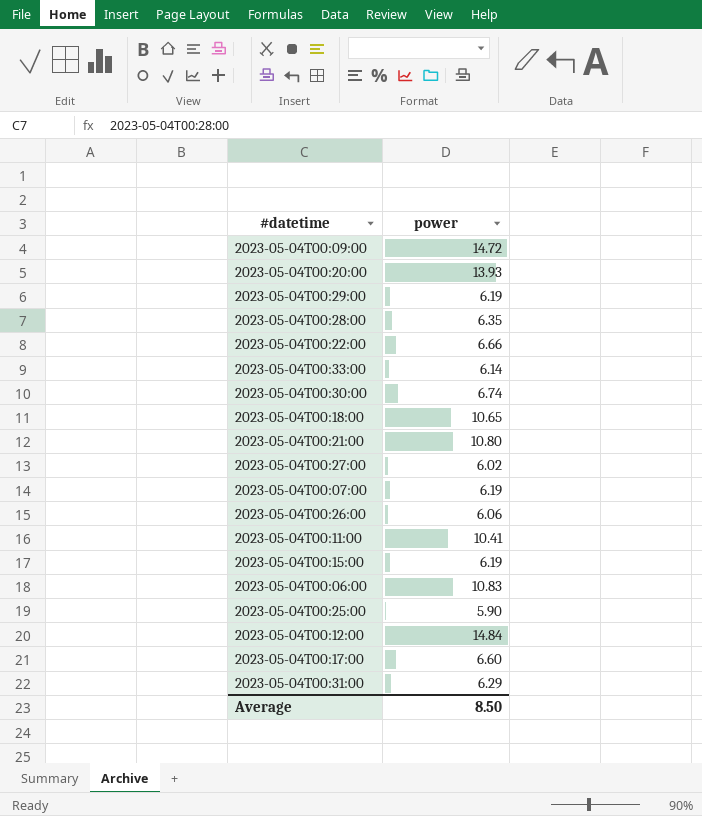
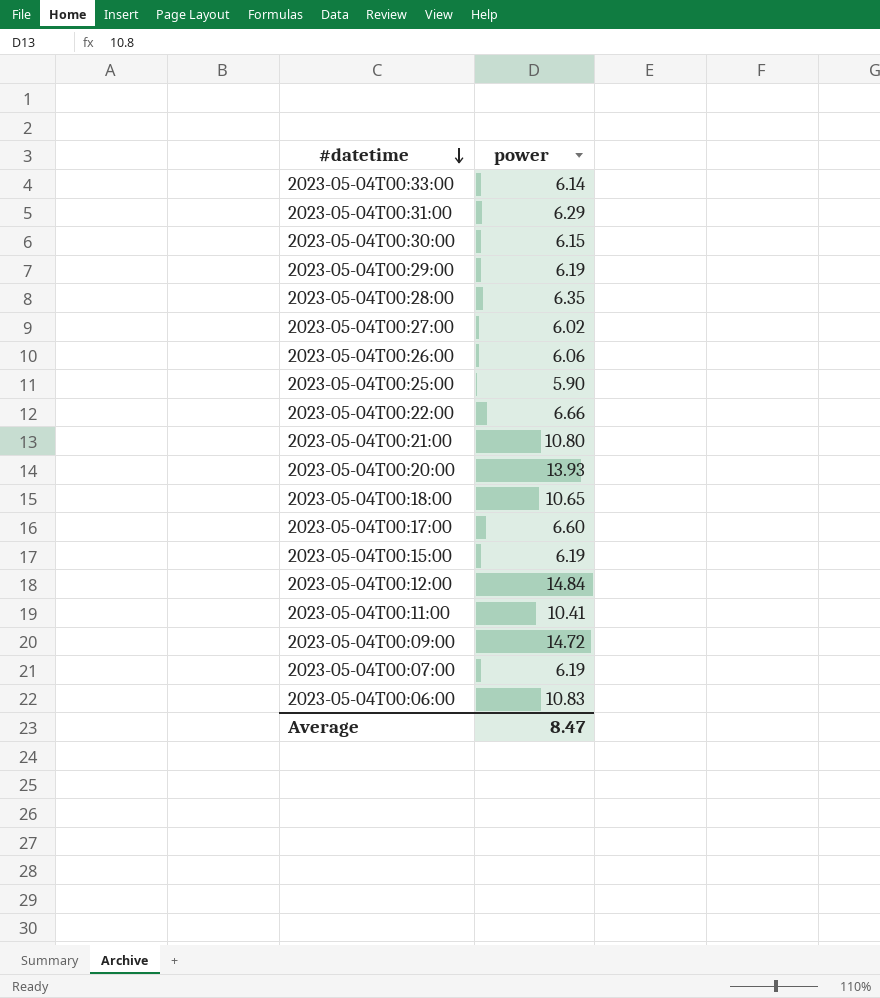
row order: none -> #datetime descending
2023-05-04T00:30:00 | power: 6.74 -> 6.15
Average | power: 8.50 -> 8.47

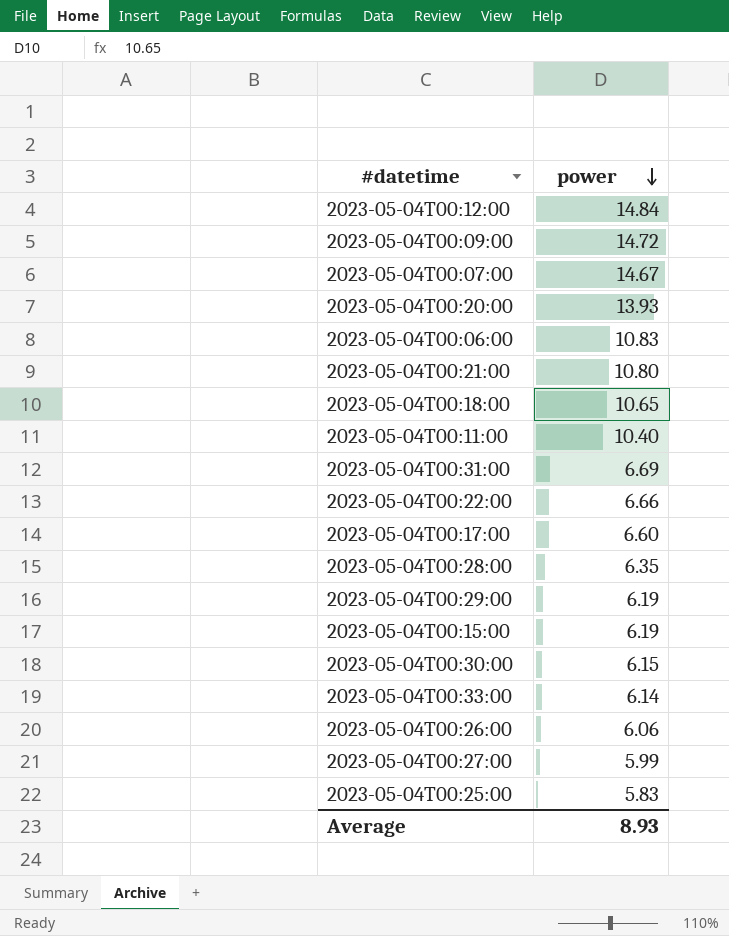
row order: #datetime descending -> power descending
2023-05-04T00:07:00 | power: 6.19 -> 14.67
2023-05-04T00:11:00 | power: 10.41 -> 10.40
2023-05-04T00:31:00 | power: 6.29 -> 6.69
2023-05-04T00:27:00 | power: 6.02 -> 5.99
2023-05-04T00:25:00 | power: 5.90 -> 5.83
Average | power: 8.47 -> 8.93

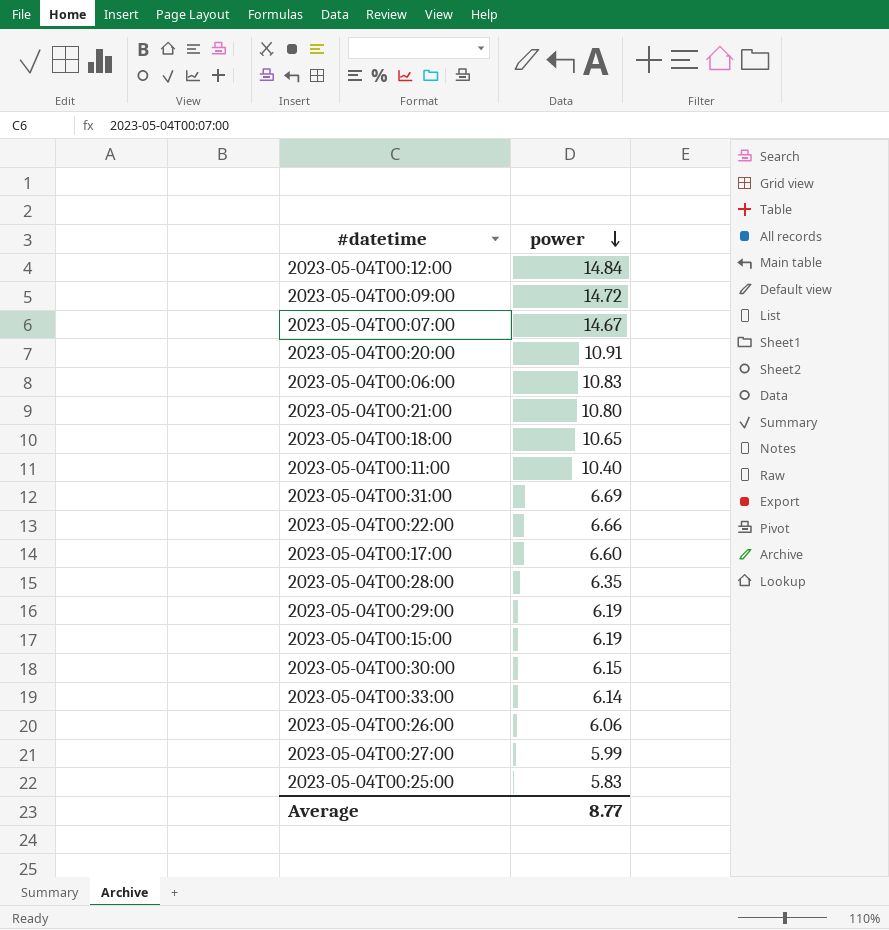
2023-05-04T00:20:00 | power: 13.93 -> 10.91
Average | power: 8.93 -> 8.77

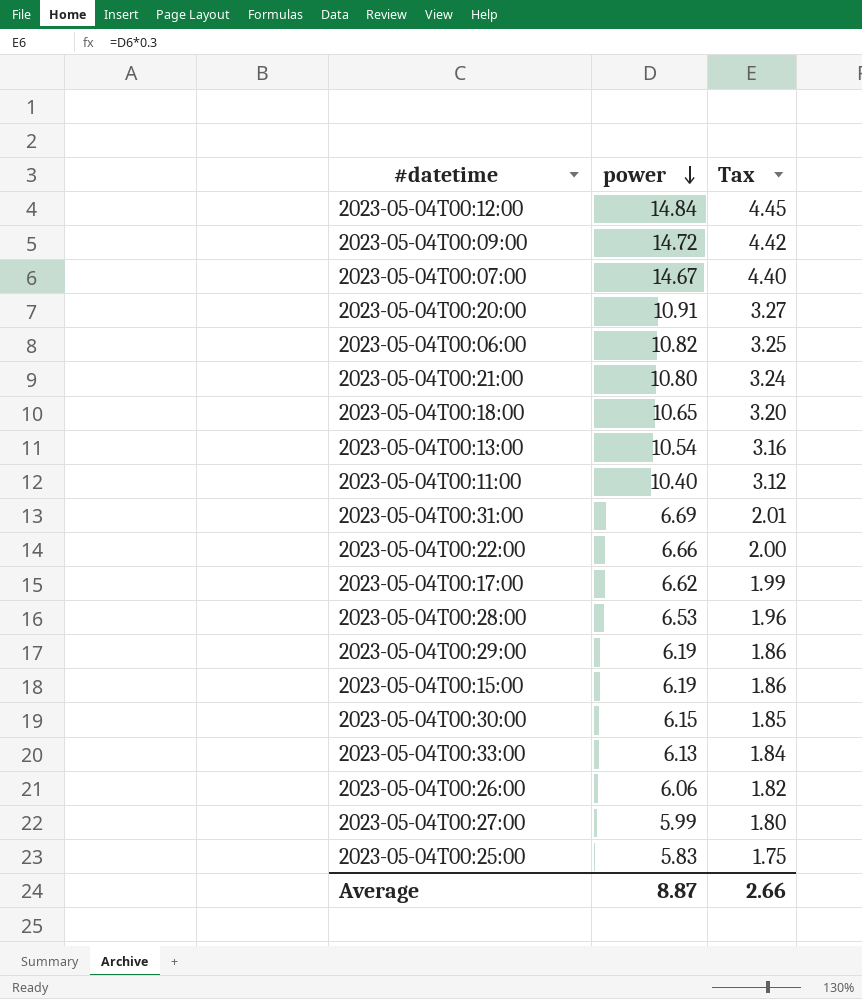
column Tax | formula: none -> [power] * 0.3
2023-05-04T00:06:00 | power: 10.83 -> 10.82
row 2023-05-04T00:13:00: none -> 10.54 | 3.16
2023-05-04T00:17:00 | power: 6.60 -> 6.62
2023-05-04T00:28:00 | power: 6.35 -> 6.53
2023-05-04T00:33:00 | power: 6.14 -> 6.13
Average | power: 8.77 -> 8.87

